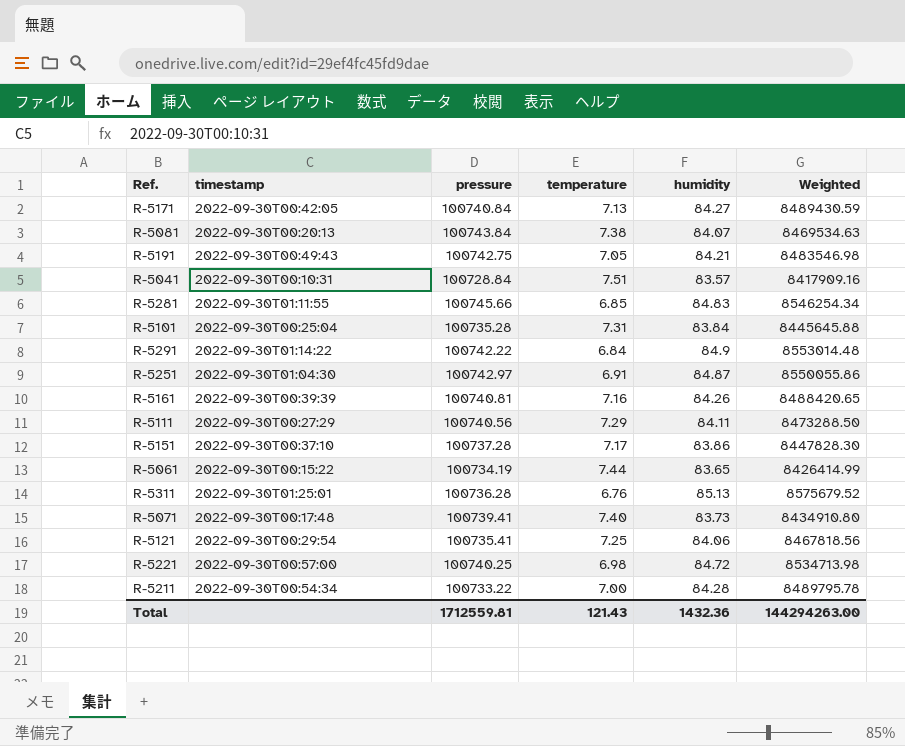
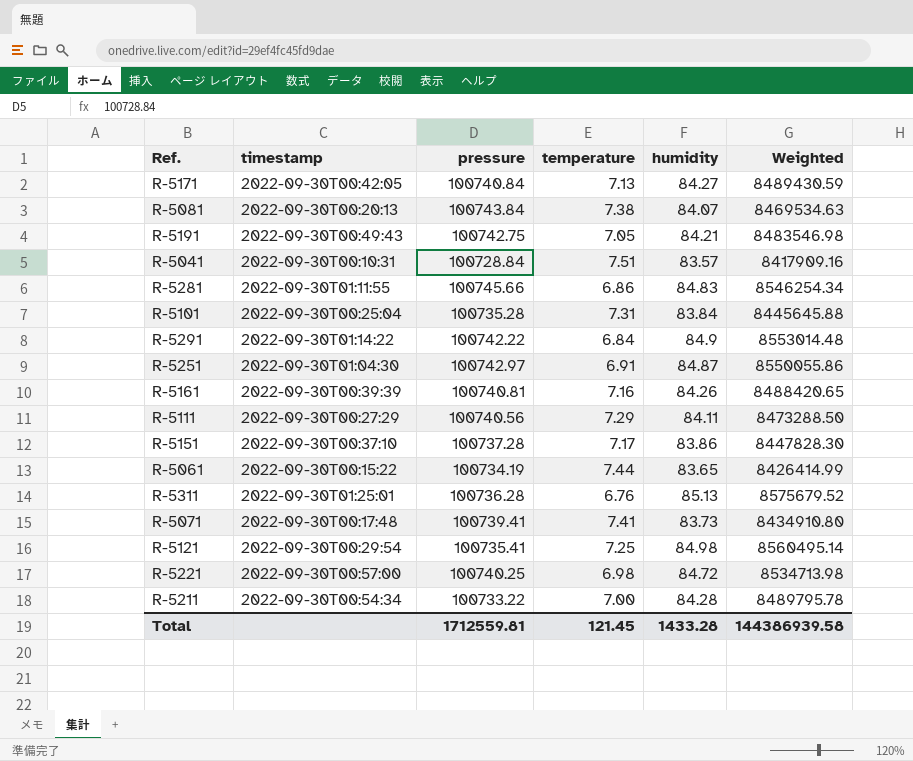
R-5281 | temperature: 6.85 -> 6.86
R-5071 | temperature: 7.40 -> 7.41
R-5121 | humidity: 84.06 -> 84.98
R-5121 | Weighted: 8467818.56 -> 8560495.14
Total | temperature: 121.43 -> 121.45
Total | humidity: 1432.36 -> 1433.28
Total | Weighted: 144294263.00 -> 144386939.58

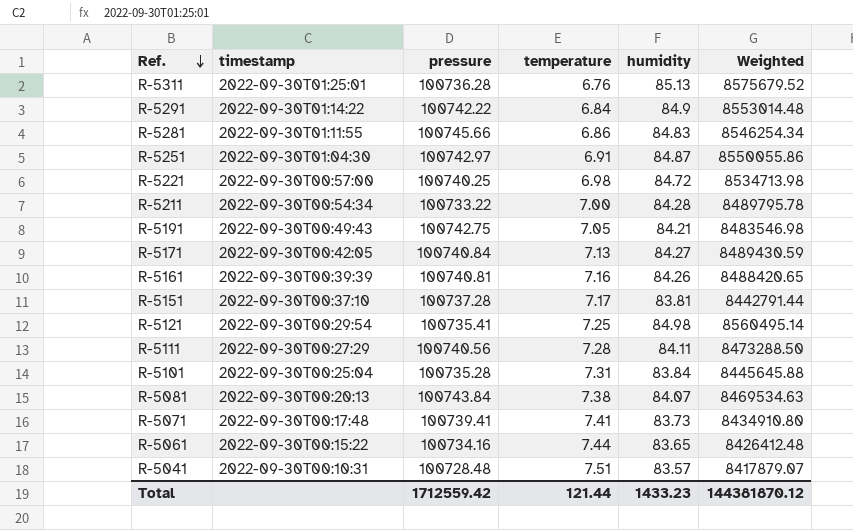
row order: none -> Ref. descending
R-5151 | humidity: 83.86 -> 83.81
R-5151 | Weighted: 8447828.30 -> 8442791.44
R-5111 | temperature: 7.29 -> 7.28
R-5061 | pressure: 100734.19 -> 100734.16
R-5061 | Weighted: 8426414.99 -> 8426412.48
R-5041 | pressure: 100728.84 -> 100728.48
R-5041 | Weighted: 8417909.16 -> 8417879.07
Total | pressure: 1712559.81 -> 1712559.42
Total | temperature: 121.45 -> 121.44
Total | humidity: 1433.28 -> 1433.23
Total | Weighted: 144386939.58 -> 144381870.12

